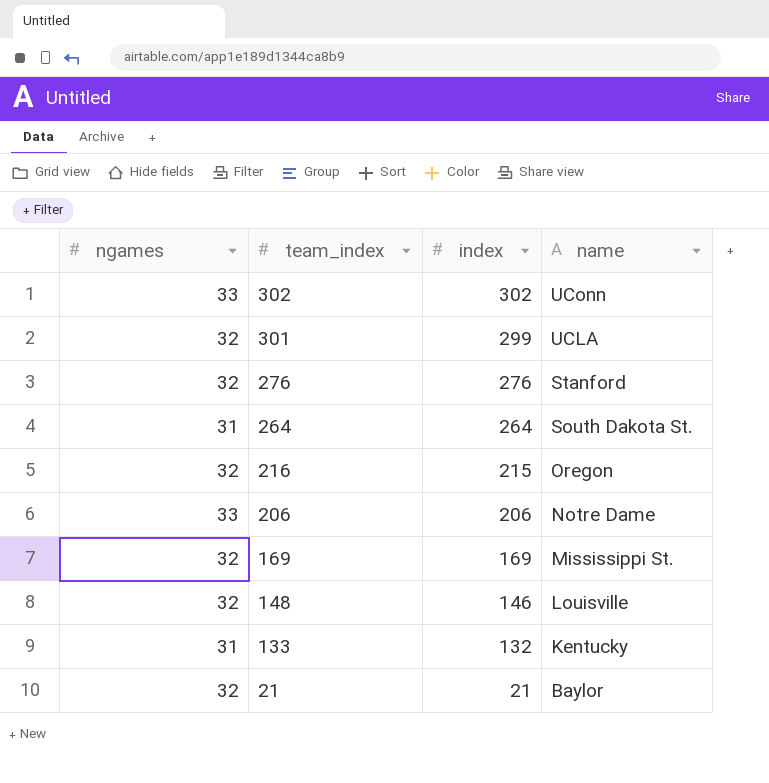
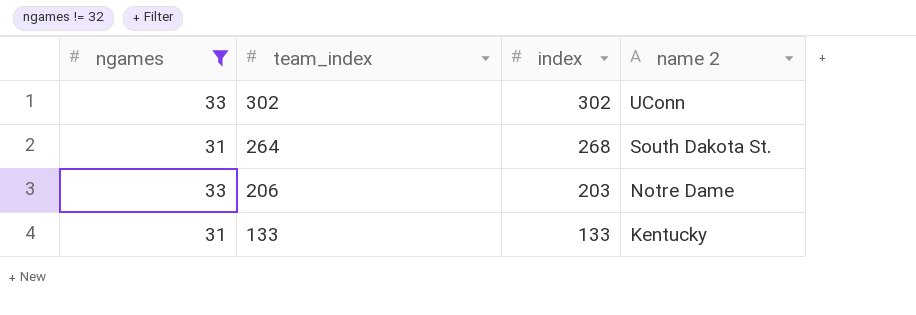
filter: none -> ngames != 32
column name: name -> name 2
264 | index: 264 -> 268
206 | index: 206 -> 203
133 | index: 132 -> 133

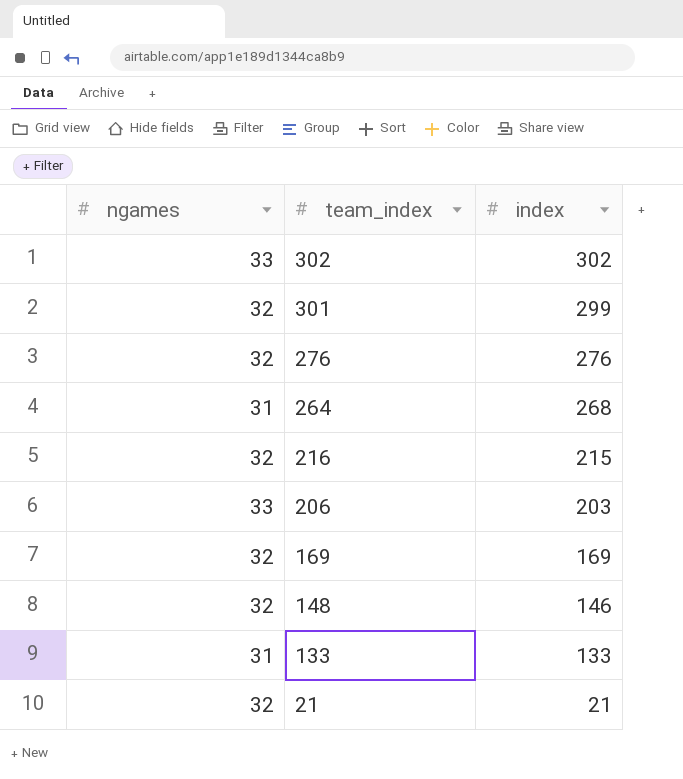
filter: ngames != 32 -> none
column name 2 | position: 4 -> none

